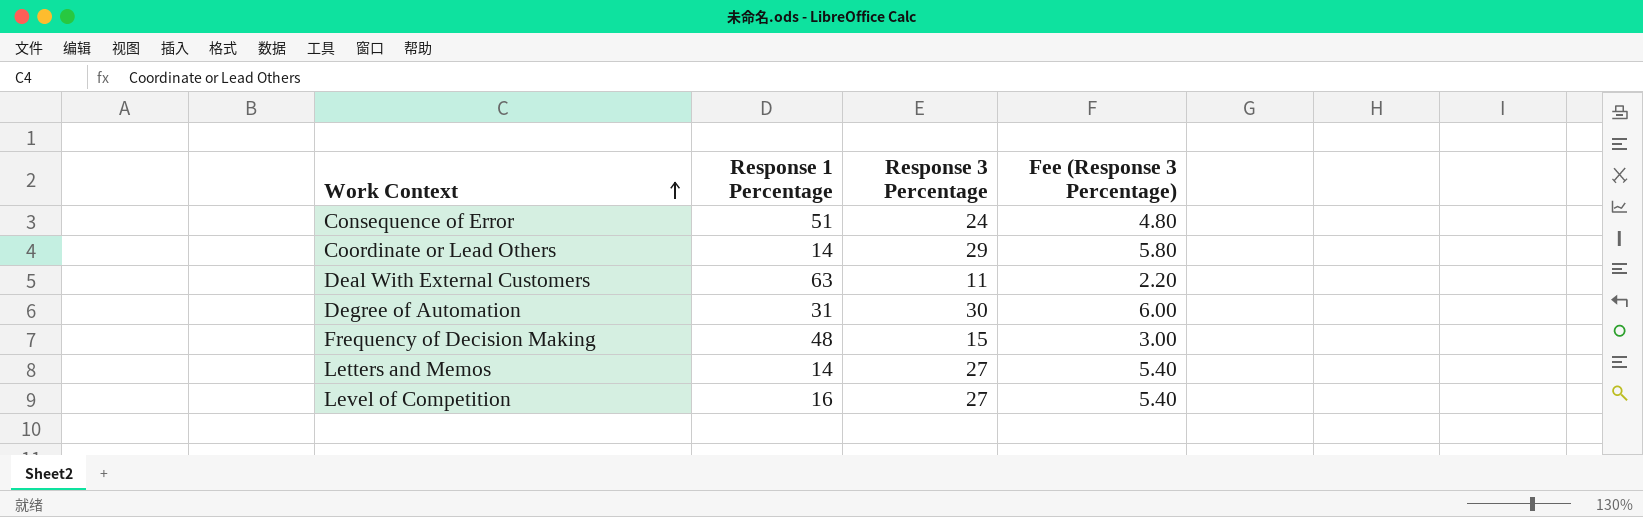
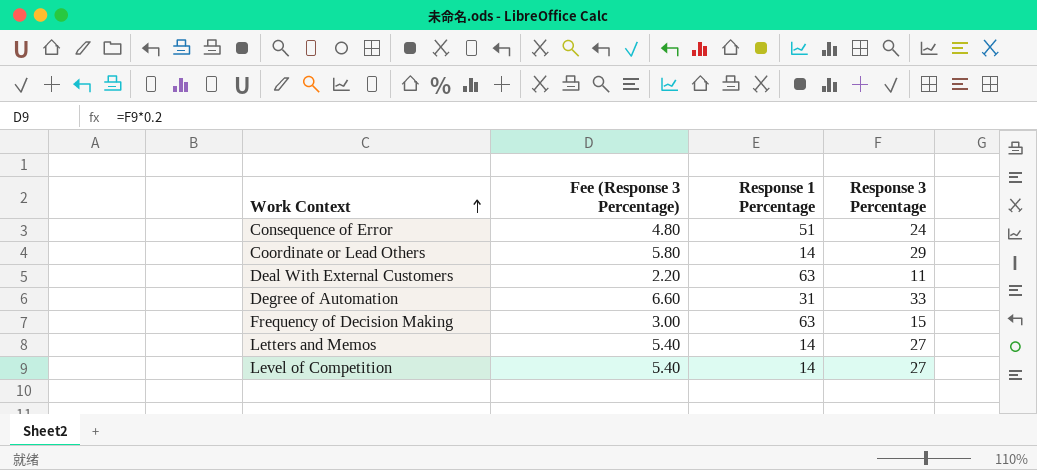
column Fee (Response 3 Percentage) | position: 4 -> 2
Degree of Automation | Fee (Response 3 Percentage): 6.00 -> 6.60
Degree of Automation | Response 3 Percentage: 30 -> 33
Frequency of Decision Making | Response 1 Percentage: 48 -> 63
Level of Competition | Response 1 Percentage: 16 -> 14

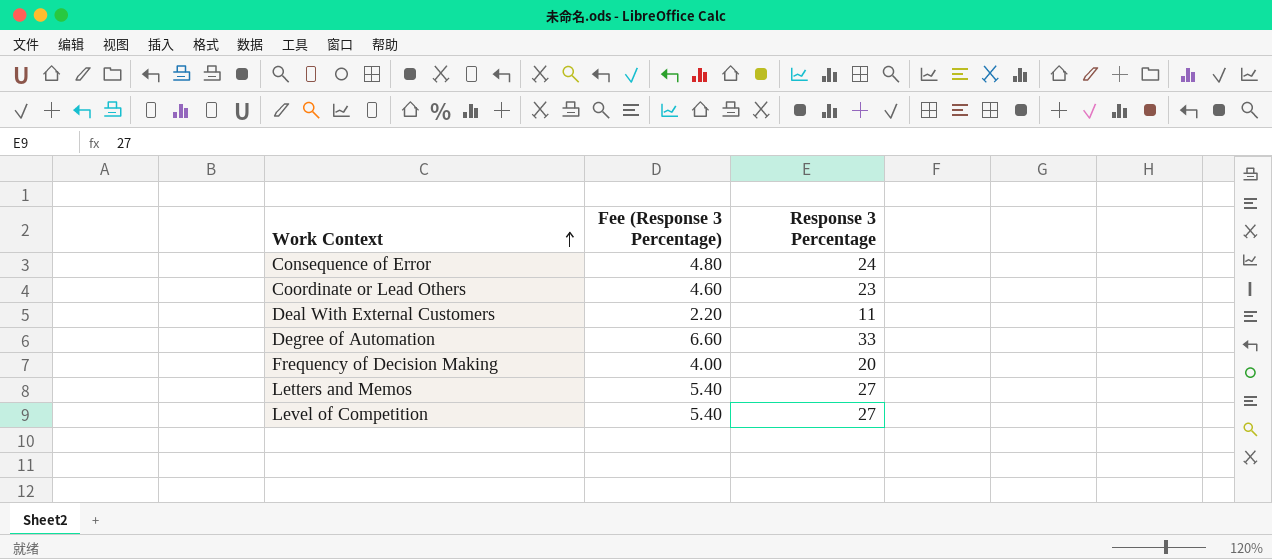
column Response 1 Percentage | position: 3 -> none
Coordinate or Lead Others | Fee (Response 3 Percentage): 5.80 -> 4.60
Coordinate or Lead Others | Response 3 Percentage: 29 -> 23
Frequency of Decision Making | Fee (Response 3 Percentage): 3.00 -> 4.00
Frequency of Decision Making | Response 3 Percentage: 15 -> 20

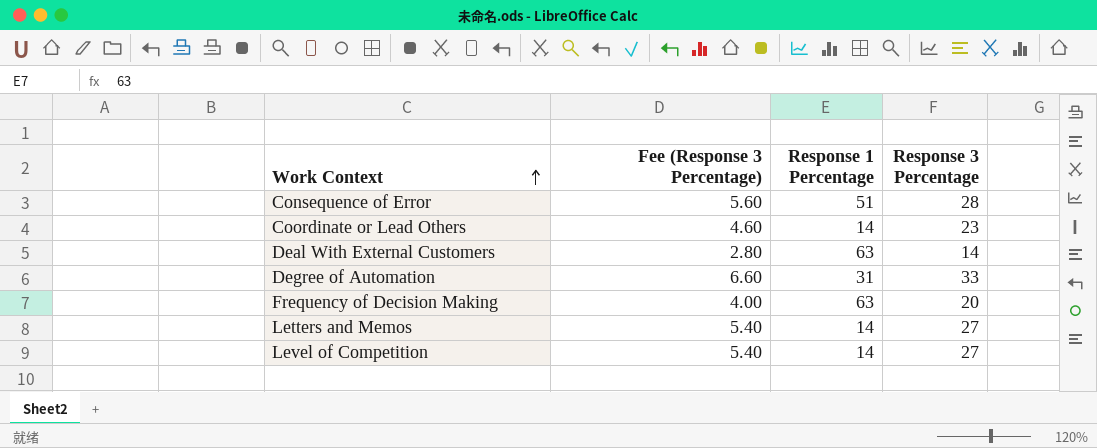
column Response 1 Percentage | position: none -> 3
Consequence of Error | Fee (Response 3 Percentage): 4.80 -> 5.60
Consequence of Error | Response 3 Percentage: 24 -> 28
Deal With External Customers | Fee (Response 3 Percentage): 2.20 -> 2.80
Deal With External Customers | Response 3 Percentage: 11 -> 14

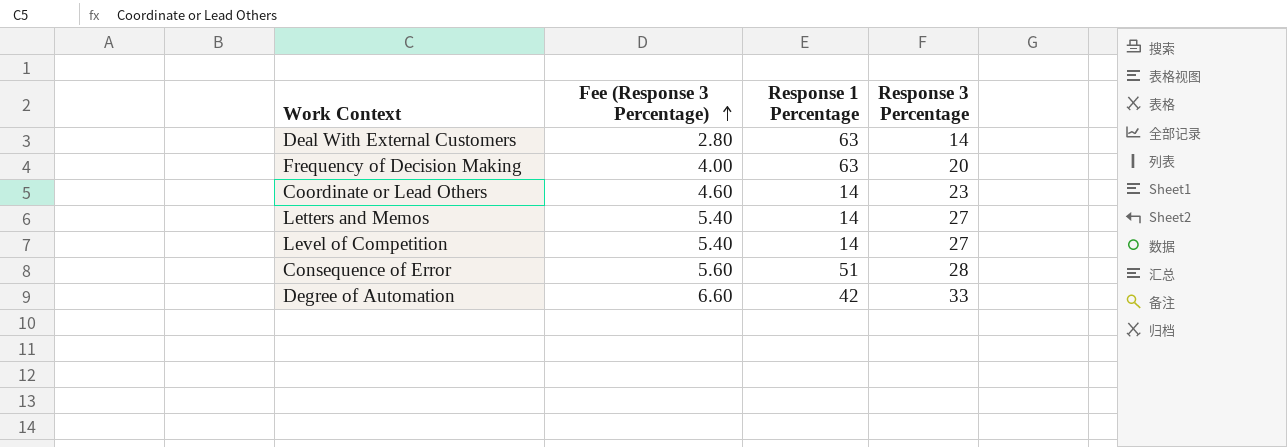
row order: Work Context ascending -> Fee (Response 3 Percentage) ascending
Degree of Automation | Response 1 Percentage: 31 -> 42

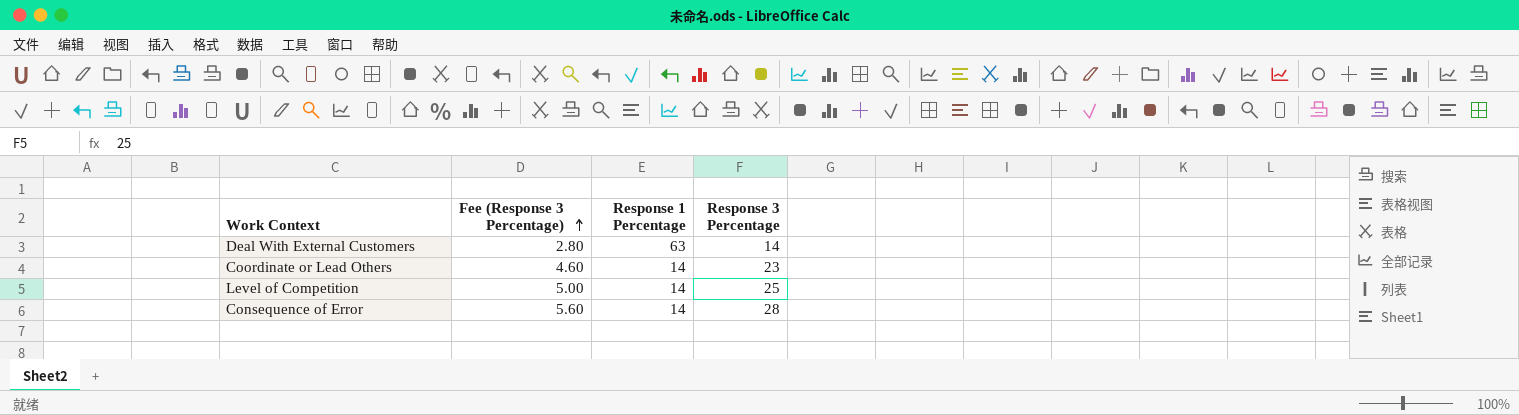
row Frequency of Decision Making: 4.00 | 63 | 20 -> none
row Letters and Memos: 5.40 | 14 | 27 -> none
row Degree of Automation: 6.60 | 42 | 33 -> none
Level of Competition | Fee (Response 3 Percentage): 5.40 -> 5.00
Level of Competition | Response 3 Percentage: 27 -> 25
Consequence of Error | Response 1 Percentage: 51 -> 14

